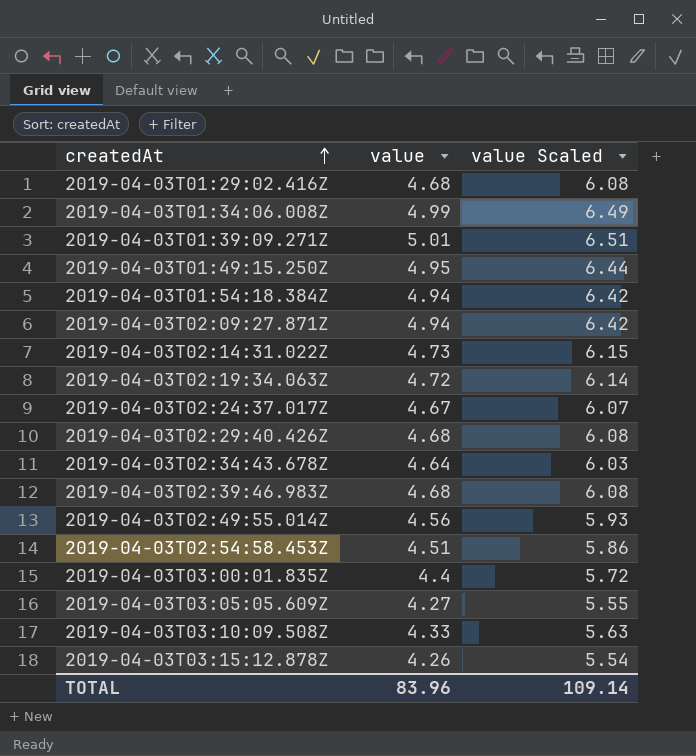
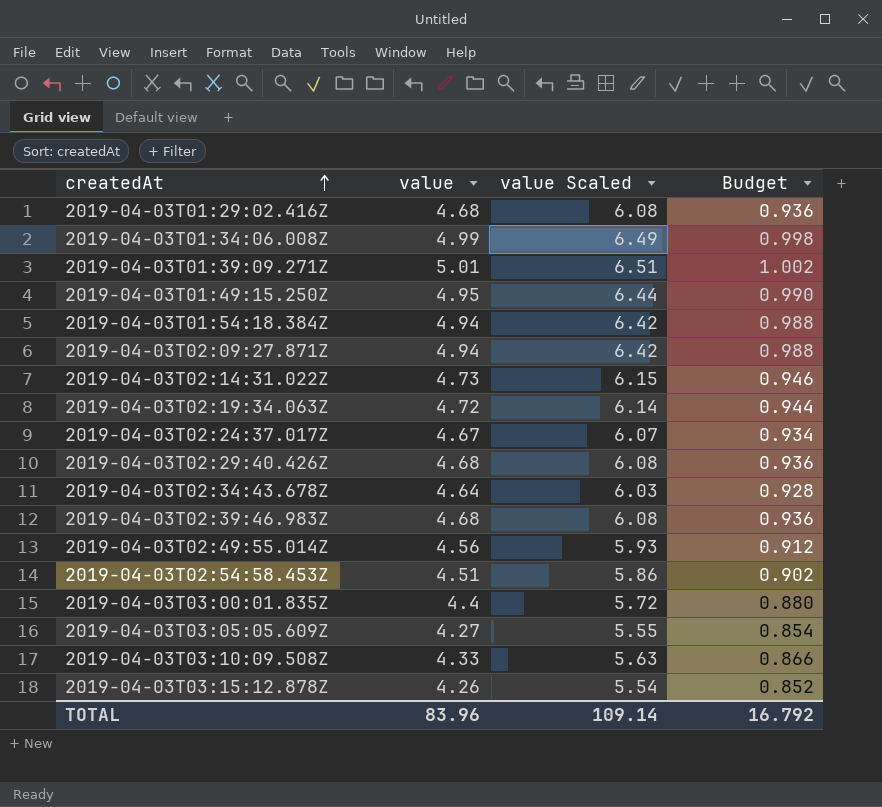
column Budget | formula: none -> [value] * 0.2

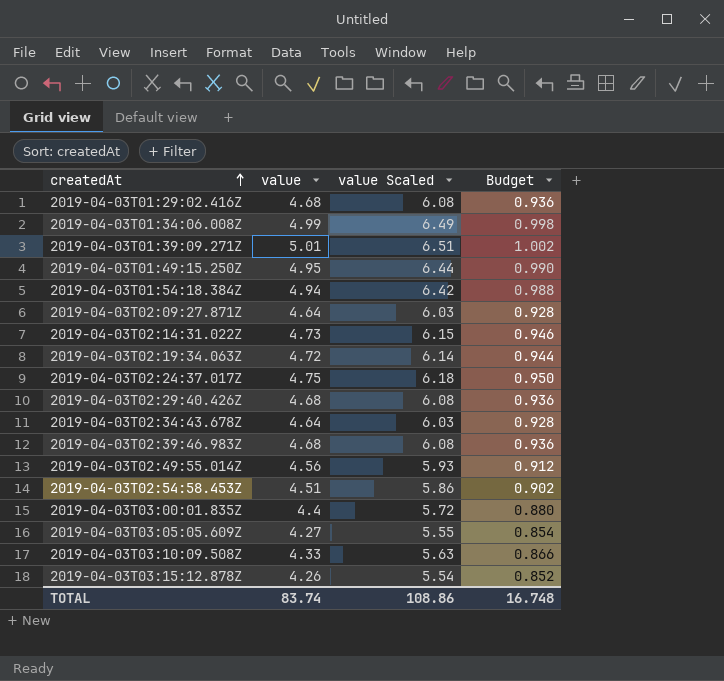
2019-04-03T02:09:27.871Z | value: 4.94 -> 4.64
2019-04-03T02:09:27.871Z | value Scaled: 6.42 -> 6.03
2019-04-03T02:09:27.871Z | Budget: 0.988 -> 0.928
2019-04-03T02:24:37.017Z | value: 4.67 -> 4.75
2019-04-03T02:24:37.017Z | value Scaled: 6.07 -> 6.18
2019-04-03T02:24:37.017Z | Budget: 0.934 -> 0.950
TOTAL | value: 83.96 -> 83.74
TOTAL | value Scaled: 109.14 -> 108.86
TOTAL | Budget: 16.792 -> 16.748

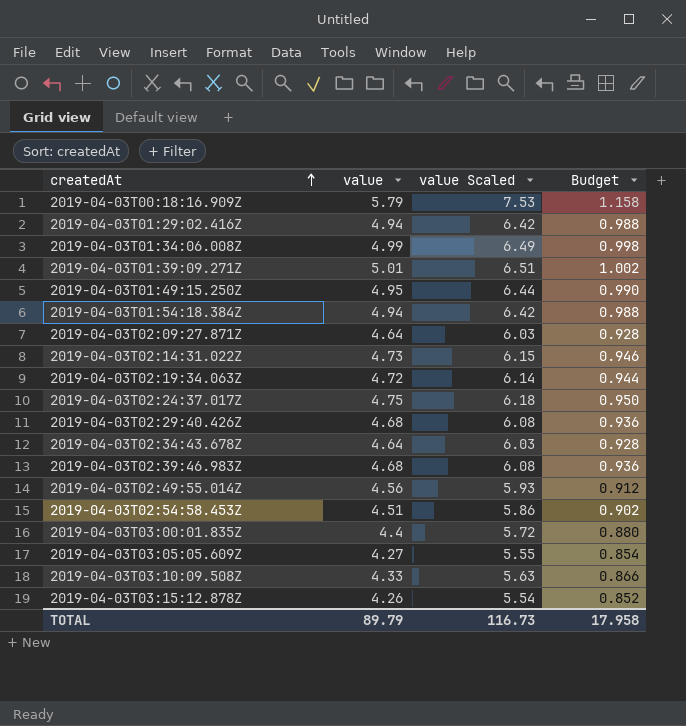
row 2019-04-03T00:18:16.909Z: none -> 5.79 | 7.53 | 1.158
2019-04-03T01:29:02.416Z | value: 4.68 -> 4.94
2019-04-03T01:29:02.416Z | value Scaled: 6.08 -> 6.42
2019-04-03T01:29:02.416Z | Budget: 0.936 -> 0.988
TOTAL | value: 83.74 -> 89.79
TOTAL | value Scaled: 108.86 -> 116.73
TOTAL | Budget: 16.748 -> 17.958

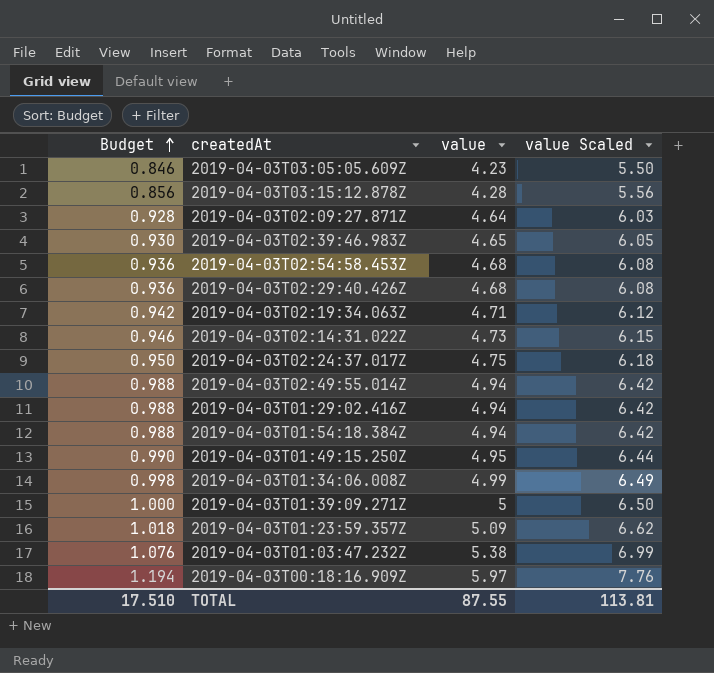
row order: createdAt ascending -> Budget ascending
column Budget | position: 4 -> 1
row 2019-04-03T02:34:43.678Z: 4.64 | 6.03 | 0.928 -> none
row 2019-04-03T03:00:01.835Z: 4.4 | 5.72 | 0.880 -> none
row 2019-04-03T03:10:09.508Z: 4.33 | 5.63 | 0.866 -> none
2019-04-03T03:05:05.609Z | Budget: 0.854 -> 0.846
2019-04-03T03:05:05.609Z | value: 4.27 -> 4.23
2019-04-03T03:05:05.609Z | value Scaled: 5.55 -> 5.50
2019-04-03T03:15:12.878Z | Budget: 0.852 -> 0.856
2019-04-03T03:15:12.878Z | value: 4.26 -> 4.28
2019-04-03T03:15:12.878Z | value Scaled: 5.54 -> 5.56
2019-04-03T02:39:46.983Z | Budget: 0.936 -> 0.930
2019-04-03T02:39:46.983Z | value: 4.68 -> 4.65
2019-04-03T02:39:46.983Z | value Scaled: 6.08 -> 6.05
2019-04-03T02:54:58.453Z | Budget: 0.902 -> 0.936
2019-04-03T02:54:58.453Z | value: 4.51 -> 4.68
2019-04-03T02:54:58.453Z | value Scaled: 5.86 -> 6.08
2019-04-03T02:19:34.063Z | Budget: 0.944 -> 0.942
2019-04-03T02:19:34.063Z | value: 4.72 -> 4.71
2019-04-03T02:19:34.063Z | value Scaled: 6.14 -> 6.12
2019-04-03T02:49:55.014Z | Budget: 0.912 -> 0.988
2019-04-03T02:49:55.014Z | value: 4.56 -> 4.94
2019-04-03T02:49:55.014Z | value Scaled: 5.93 -> 6.42
2019-04-03T01:39:09.271Z | Budget: 1.002 -> 1.000
2019-04-03T01:39:09.271Z | value: 5.01 -> 5
2019-04-03T01:39:09.271Z | value Scaled: 6.51 -> 6.50
row 2019-04-03T01:23:59.357Z: none -> 1.018 | 5.09 | 6.62
row 2019-04-03T01:03:47.232Z: none -> 1.076 | 5.38 | 6.99
2019-04-03T00:18:16.909Z | Budget: 1.158 -> 1.194
2019-04-03T00:18:16.909Z | value: 5.79 -> 5.97
2019-04-03T00:18:16.909Z | value Scaled: 7.53 -> 7.76
TOTAL | Budget: 17.958 -> 17.510
TOTAL | value: 89.79 -> 87.55
TOTAL | value Scaled: 116.73 -> 113.81

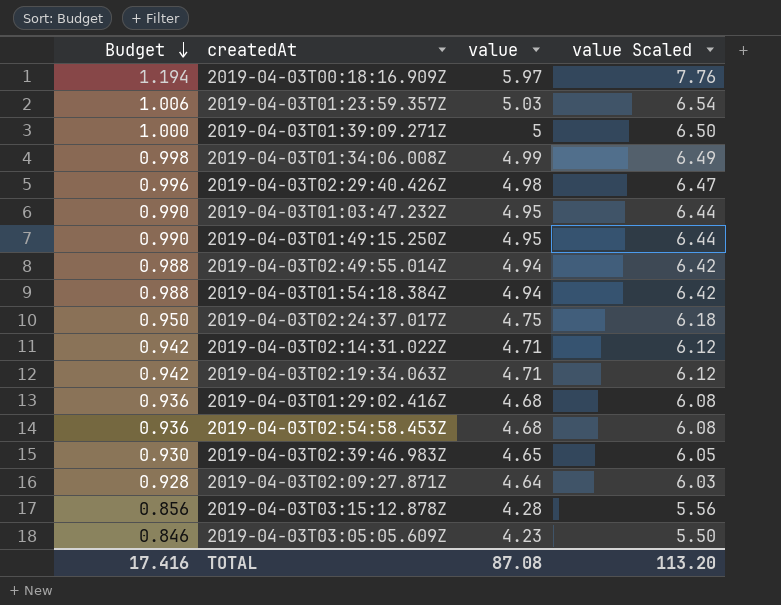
row order: Budget ascending -> Budget descending
2019-04-03T01:23:59.357Z | Budget: 1.018 -> 1.006
2019-04-03T01:23:59.357Z | value: 5.09 -> 5.03
2019-04-03T01:23:59.357Z | value Scaled: 6.62 -> 6.54
2019-04-03T02:29:40.426Z | Budget: 0.936 -> 0.996
2019-04-03T02:29:40.426Z | value: 4.68 -> 4.98
2019-04-03T02:29:40.426Z | value Scaled: 6.08 -> 6.47
2019-04-03T01:03:47.232Z | Budget: 1.076 -> 0.990
2019-04-03T01:03:47.232Z | value: 5.38 -> 4.95
2019-04-03T01:03:47.232Z | value Scaled: 6.99 -> 6.44
2019-04-03T02:14:31.022Z | Budget: 0.946 -> 0.942
2019-04-03T02:14:31.022Z | value: 4.73 -> 4.71
2019-04-03T02:14:31.022Z | value Scaled: 6.15 -> 6.12
2019-04-03T01:29:02.416Z | Budget: 0.988 -> 0.936
2019-04-03T01:29:02.416Z | value: 4.94 -> 4.68
2019-04-03T01:29:02.416Z | value Scaled: 6.42 -> 6.08
TOTAL | Budget: 17.510 -> 17.416
TOTAL | value: 87.55 -> 87.08
TOTAL | value Scaled: 113.81 -> 113.20

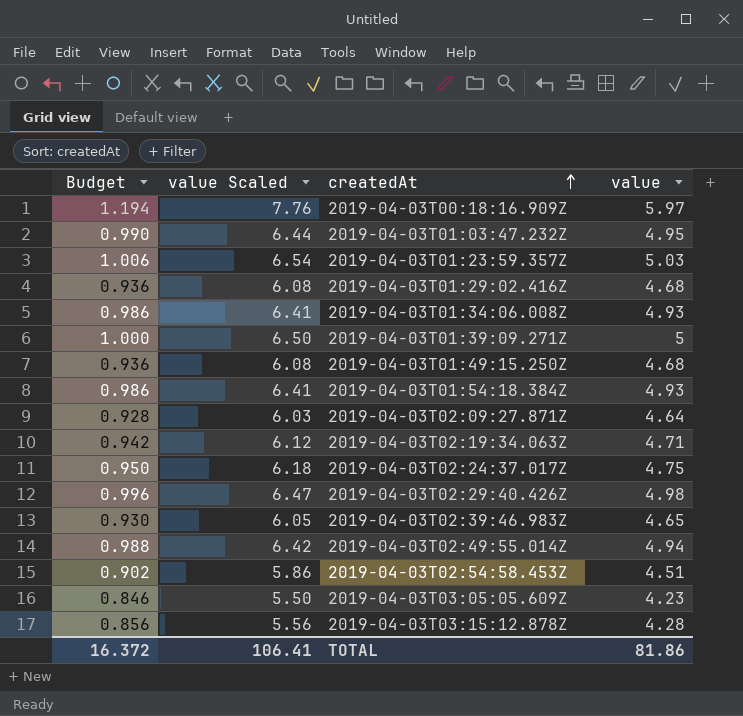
row order: Budget descending -> createdAt ascending
column value Scaled | position: 4 -> 2
row 2019-04-03T02:14:31.022Z: 0.942 | 4.71 | 6.12 -> none
2019-04-03T01:34:06.008Z | Budget: 0.998 -> 0.986
2019-04-03T01:34:06.008Z | value Scaled: 6.49 -> 6.41
2019-04-03T01:34:06.008Z | value: 4.99 -> 4.93
2019-04-03T01:49:15.250Z | Budget: 0.990 -> 0.936
2019-04-03T01:49:15.250Z | value Scaled: 6.44 -> 6.08
2019-04-03T01:49:15.250Z | value: 4.95 -> 4.68
2019-04-03T01:54:18.384Z | Budget: 0.988 -> 0.986
2019-04-03T01:54:18.384Z | value Scaled: 6.42 -> 6.41
2019-04-03T01:54:18.384Z | value: 4.94 -> 4.93
2019-04-03T02:54:58.453Z | Budget: 0.936 -> 0.902
2019-04-03T02:54:58.453Z | value Scaled: 6.08 -> 5.86
2019-04-03T02:54:58.453Z | value: 4.68 -> 4.51
TOTAL | Budget: 17.416 -> 16.372
TOTAL | value Scaled: 113.20 -> 106.41
TOTAL | value: 87.08 -> 81.86

